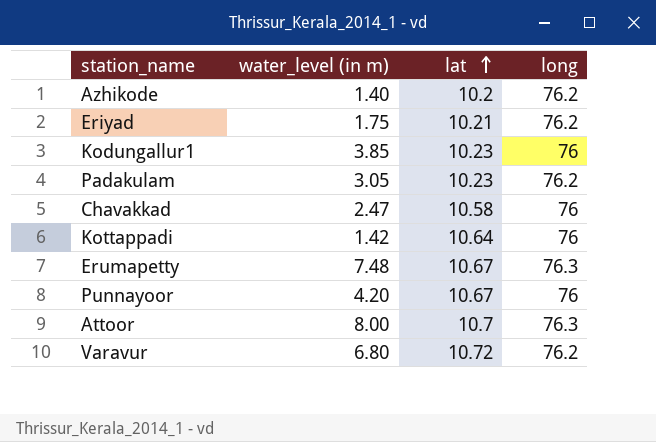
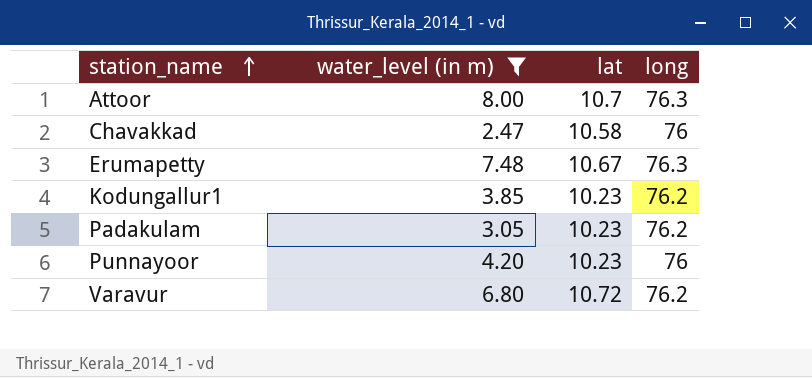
filter: none -> water_level (in m) >= 2.47
row order: lat ascending -> station_name ascending
Kodungallur1 | long: 76 -> 76.2
Punnayoor | lat: 10.67 -> 10.23

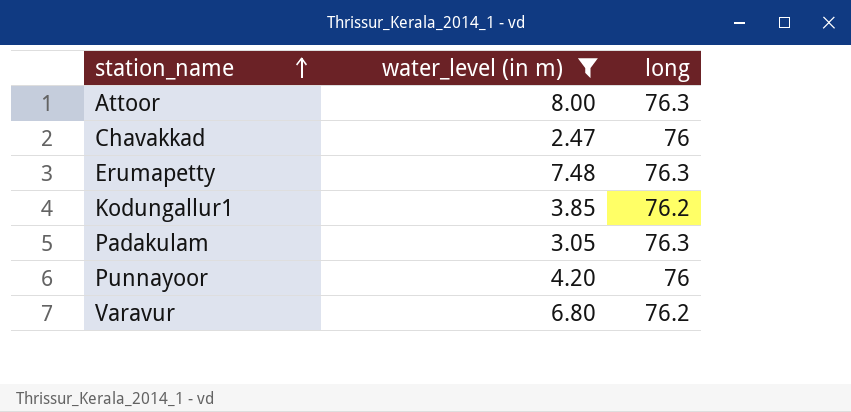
column lat | position: 3 -> none
Padakulam | long: 76.2 -> 76.3

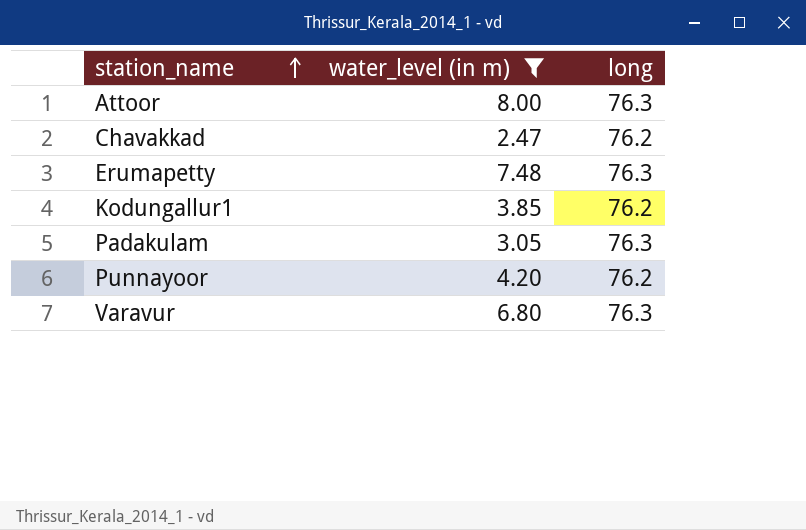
Chavakkad | long: 76 -> 76.2
Punnayoor | long: 76 -> 76.2
Varavur | long: 76.2 -> 76.3

